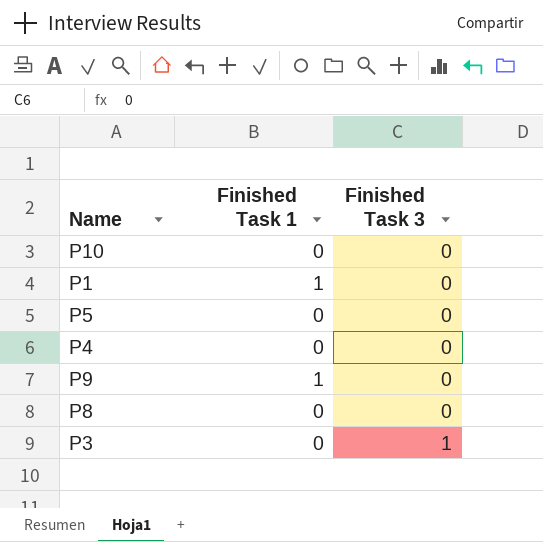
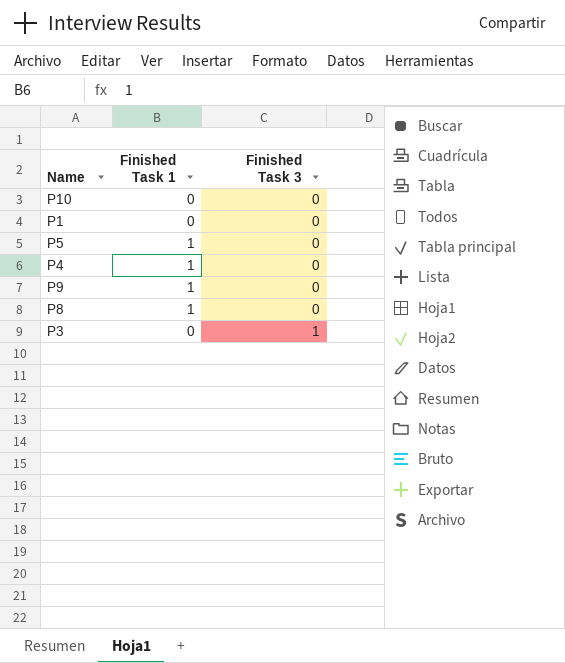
P1 | Finished Task 1: 1 -> 0
P5 | Finished Task 1: 0 -> 1
P4 | Finished Task 1: 0 -> 1
P8 | Finished Task 1: 0 -> 1

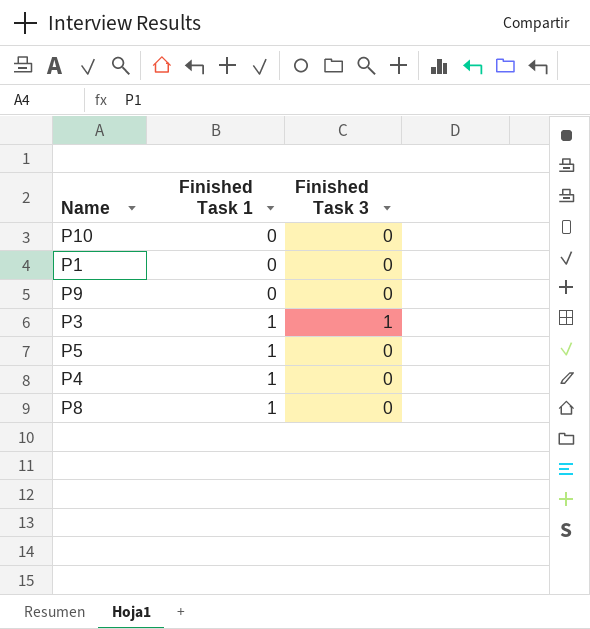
row order: Finished Task 3 ascending -> Finished Task 1 ascending
P9 | Finished Task 1: 1 -> 0
P3 | Finished Task 1: 0 -> 1

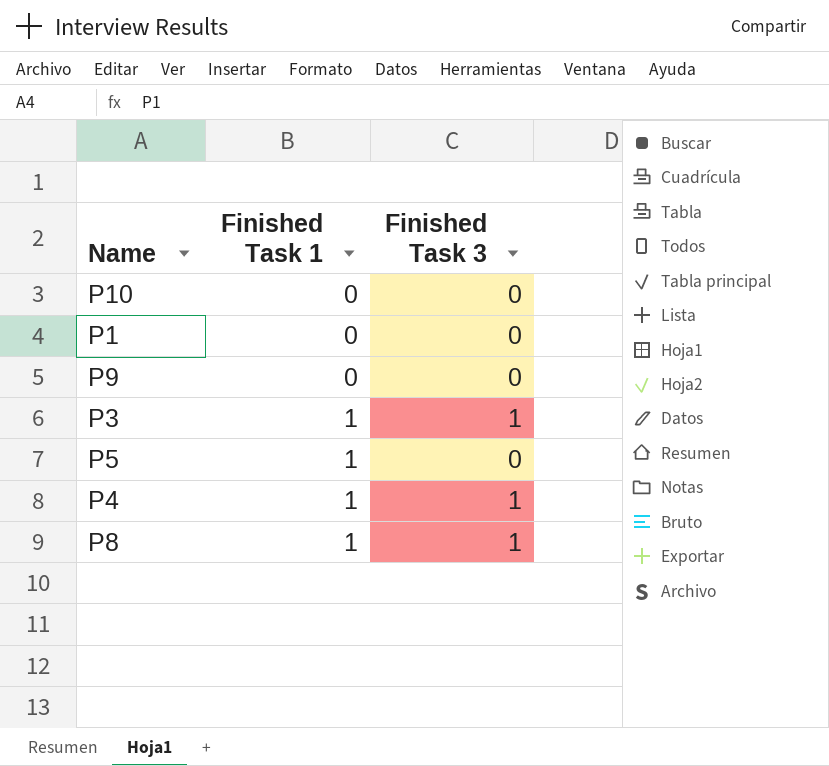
P4 | Finished Task 3: 0 -> 1
P8 | Finished Task 3: 0 -> 1

